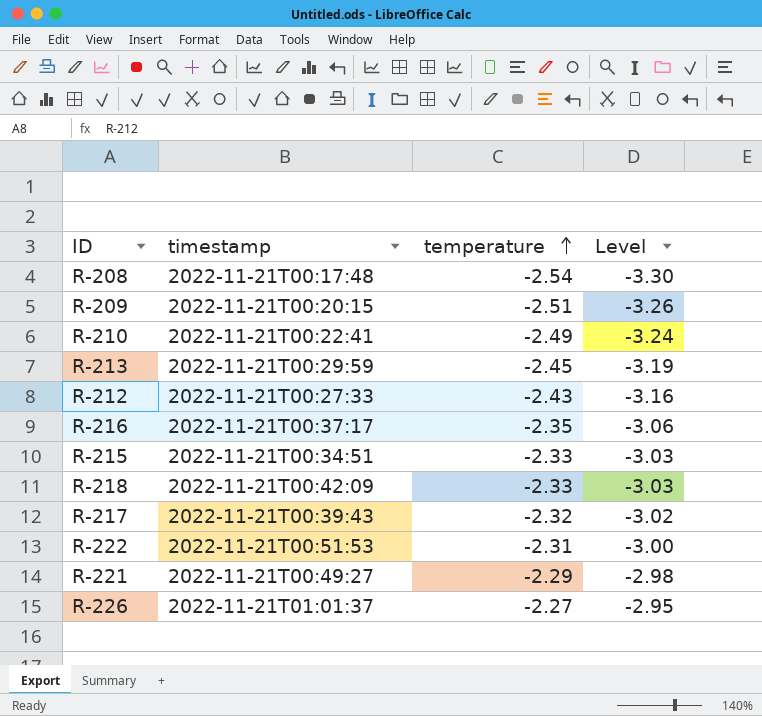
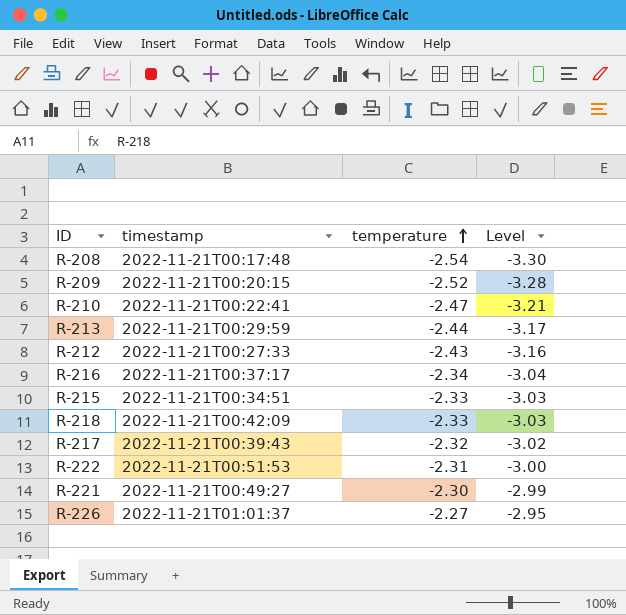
R-209 | temperature: -2.51 -> -2.52
R-209 | Level: -3.26 -> -3.28
R-210 | temperature: -2.49 -> -2.47
R-210 | Level: -3.24 -> -3.21
R-213 | temperature: -2.45 -> -2.44
R-213 | Level: -3.19 -> -3.17
R-216 | temperature: -2.35 -> -2.34
R-216 | Level: -3.06 -> -3.04
R-221 | temperature: -2.29 -> -2.30
R-221 | Level: -2.98 -> -2.99

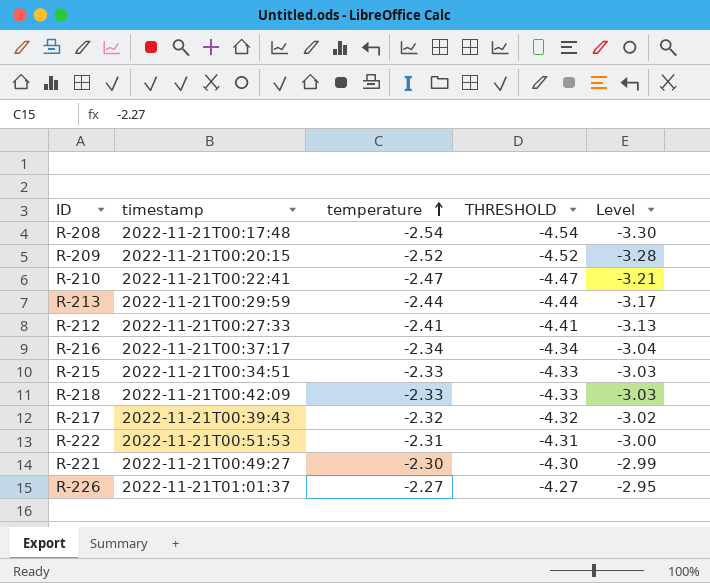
column THRESHOLD | formula: none -> [temperature] - 2
R-212 | temperature: -2.43 -> -2.41
R-212 | Level: -3.16 -> -3.13

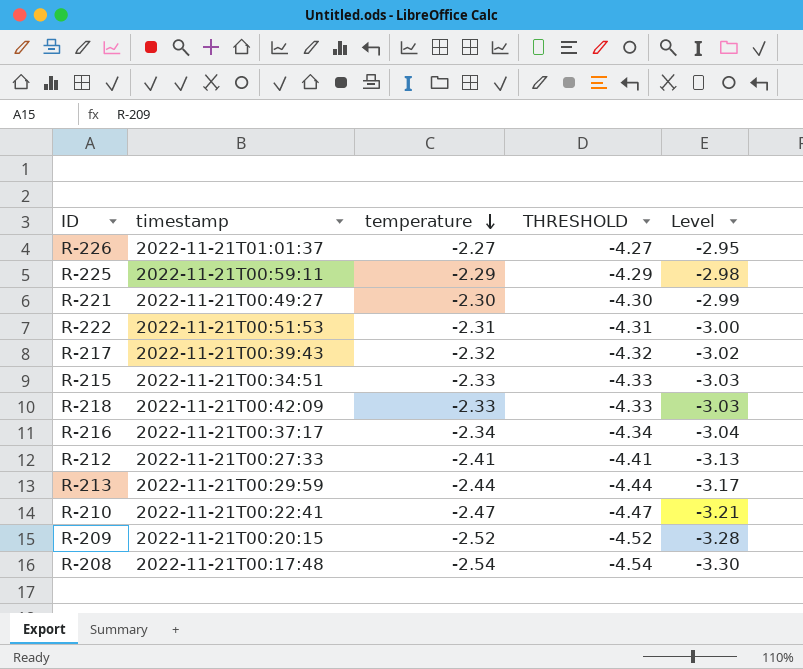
row order: temperature ascending -> temperature descending
row R-225: none -> 2022-11-21T00:59:11 | -2.29 | -4.29 | -2.98

